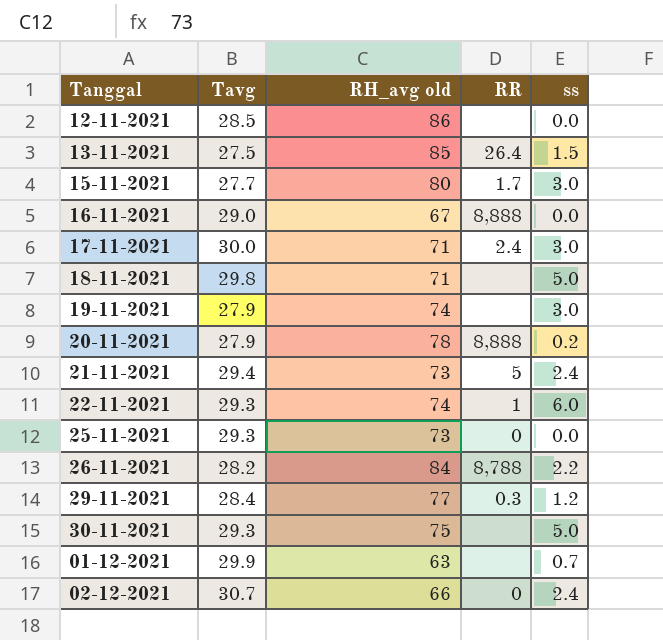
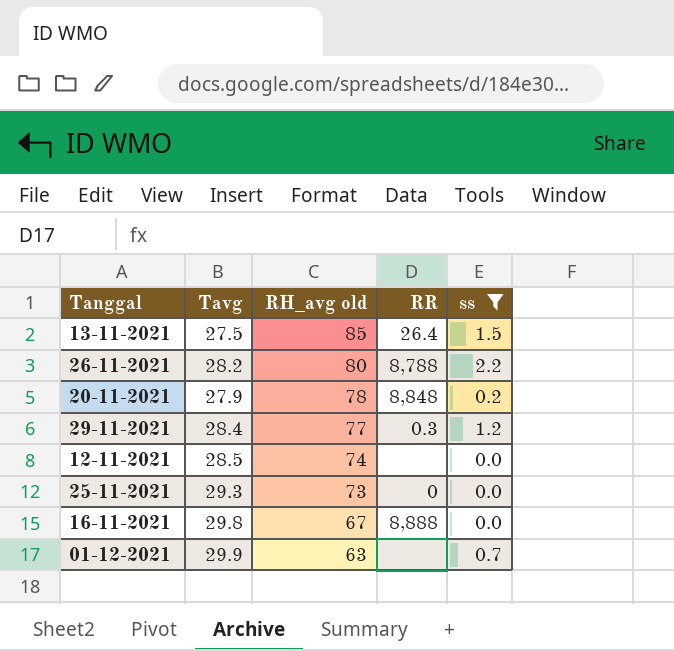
filter: none -> ss <= 2.2
row order: Tanggal ascending -> RH_avg old descending
26-11-2021 | RH_avg old: 84 -> 80
20-11-2021 | RR: 8,888 -> 8,848
12-11-2021 | RH_avg old: 86 -> 74
16-11-2021 | Tavg: 29.0 -> 29.8

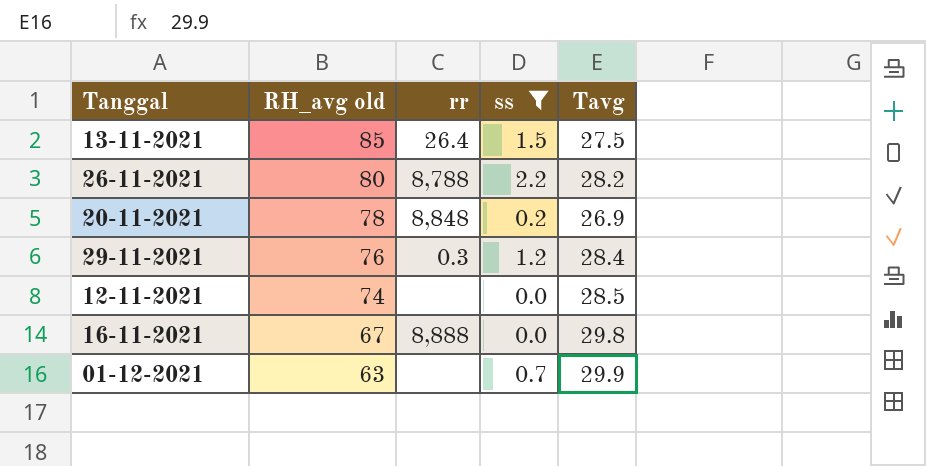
column name: RR -> rr
column Tavg | position: 2 -> 5
row 25-11-2021: 29.3 | 73 | 0 | 0.0 -> none
20-11-2021 | Tavg: 27.9 -> 26.9
29-11-2021 | RH_avg old: 77 -> 76

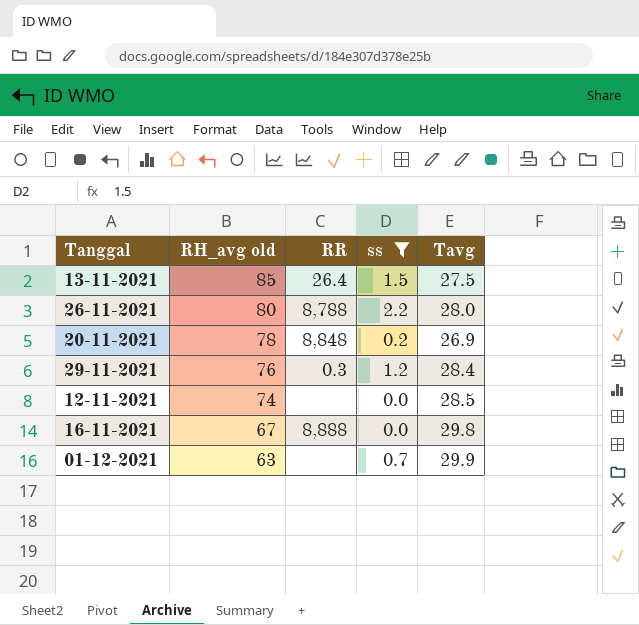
column name: rr -> RR
26-11-2021 | Tavg: 28.2 -> 28.0

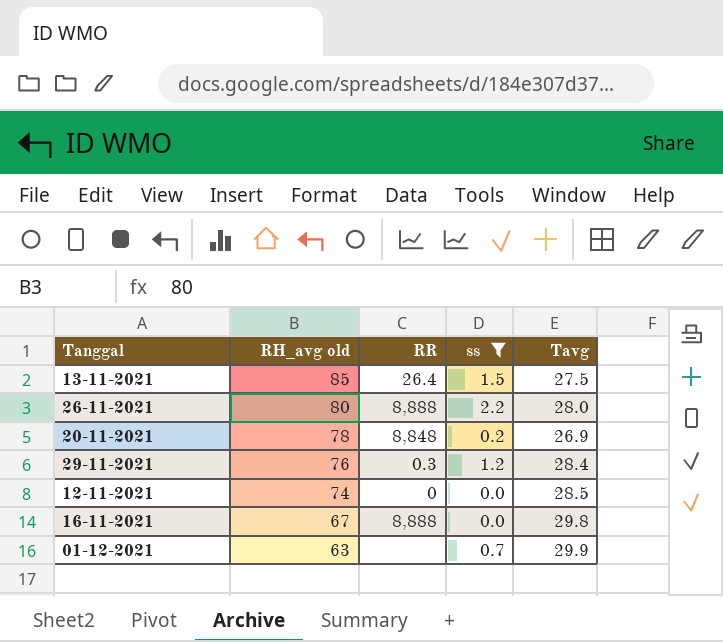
26-11-2021 | RR: 8,788 -> 8,888
12-11-2021 | RR: none -> 0

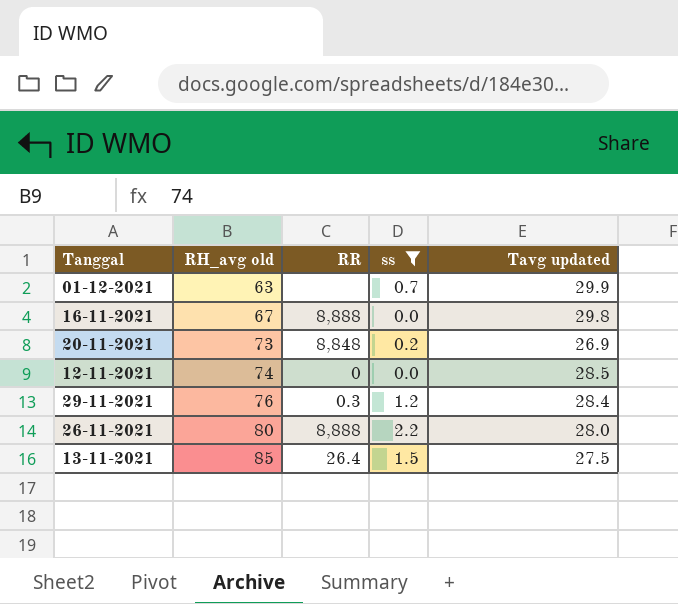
row order: RH_avg old descending -> RH_avg old ascending
column name: Tavg -> Tavg updated
20-11-2021 | RH_avg old: 78 -> 73

